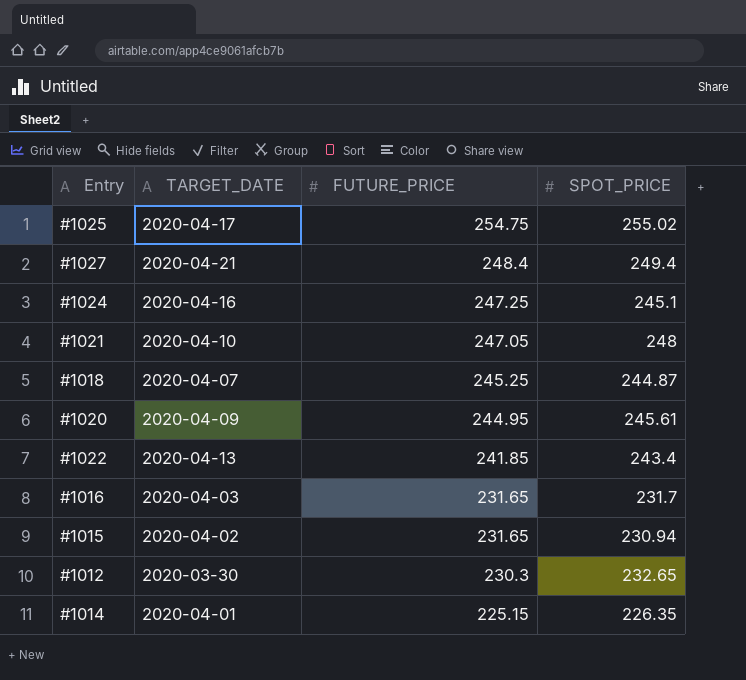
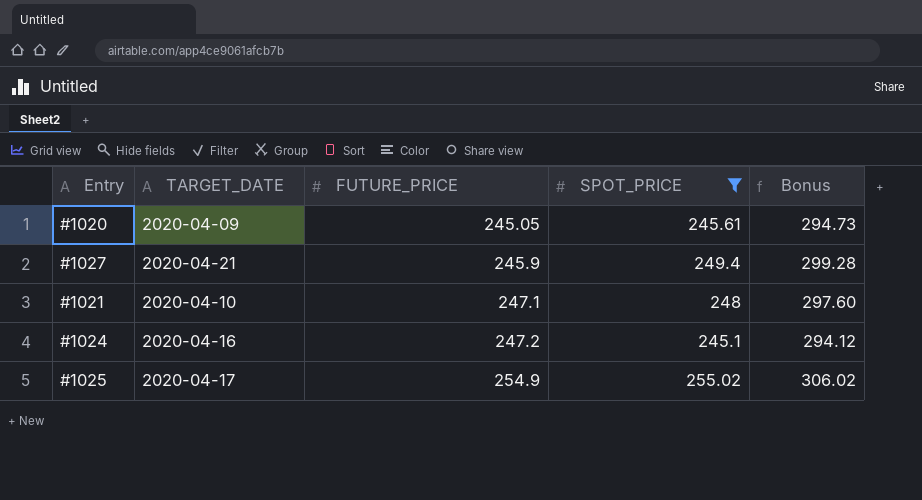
filter: none -> SPOT_PRICE >= 245.1
row order: FUTURE_PRICE descending -> FUTURE_PRICE ascending
column Bonus | formula: none -> [SPOT_PRICE] * 1.2
#1020 | FUTURE_PRICE: 244.95 -> 245.05
#1027 | FUTURE_PRICE: 248.4 -> 245.9
#1021 | FUTURE_PRICE: 247.05 -> 247.1
#1024 | FUTURE_PRICE: 247.25 -> 247.2
#1025 | FUTURE_PRICE: 254.75 -> 254.9

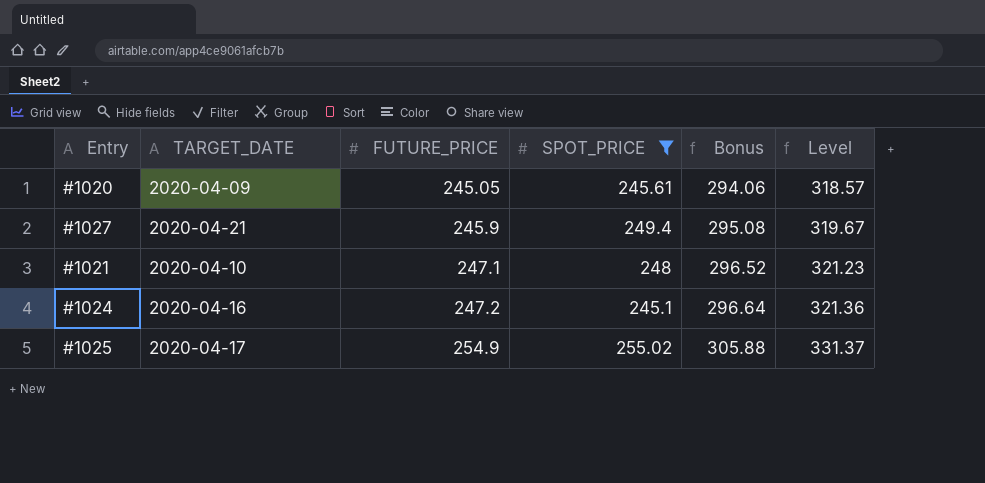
column Bonus | formula: [SPOT_PRICE] * 1.2 -> [FUTURE_PRICE] * 1.2
column Level | formula: none -> [FUTURE_PRICE] * 1.3

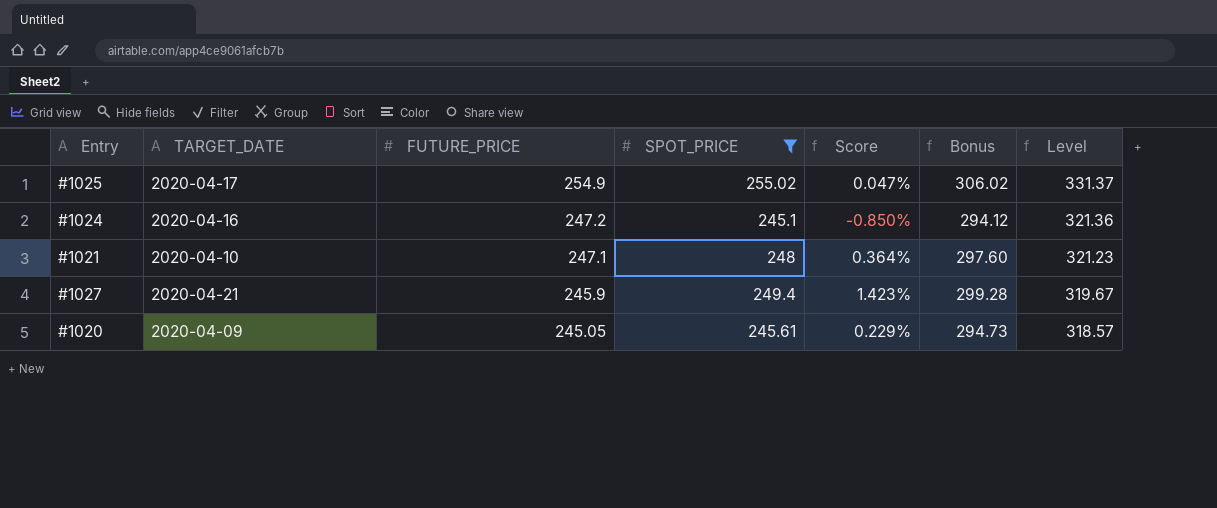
row order: FUTURE_PRICE ascending -> FUTURE_PRICE descending
column Score | formula: none -> ([SPOT_PRICE] - [FUTURE_PRICE]) / [FUTURE_PRICE]
column Bonus | formula: [FUTURE_PRICE] * 1.2 -> [SPOT_PRICE] * 1.2

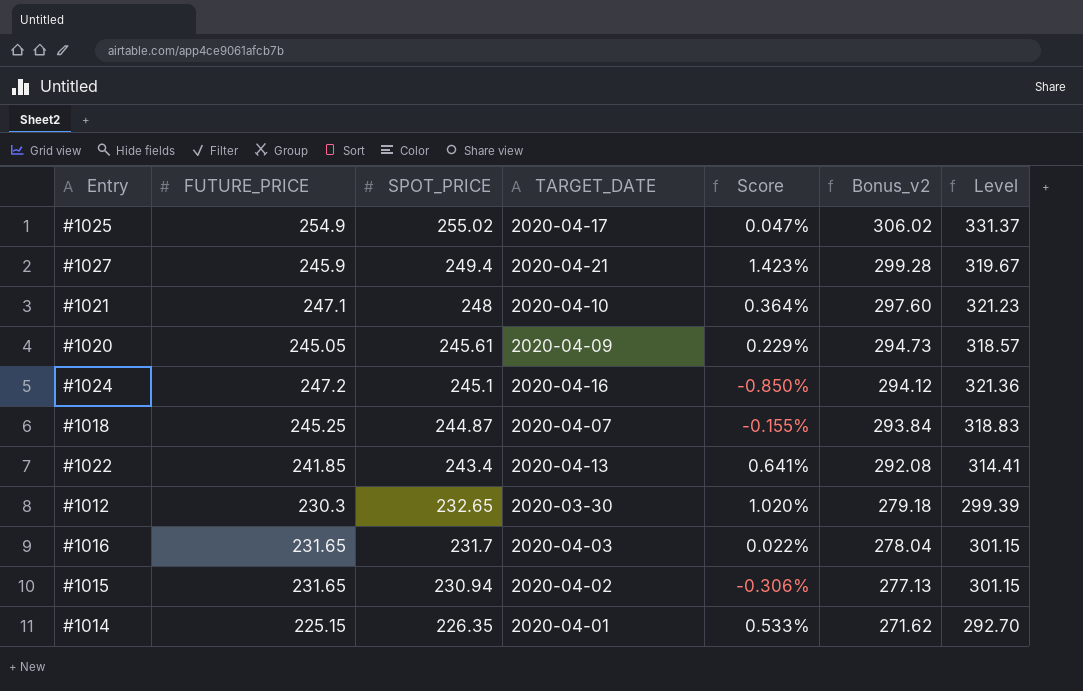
filter: SPOT_PRICE >= 245.1 -> none
row order: FUTURE_PRICE descending -> SPOT_PRICE descending
column TARGET_DATE | position: 2 -> 4
column name: Bonus -> Bonus_v2

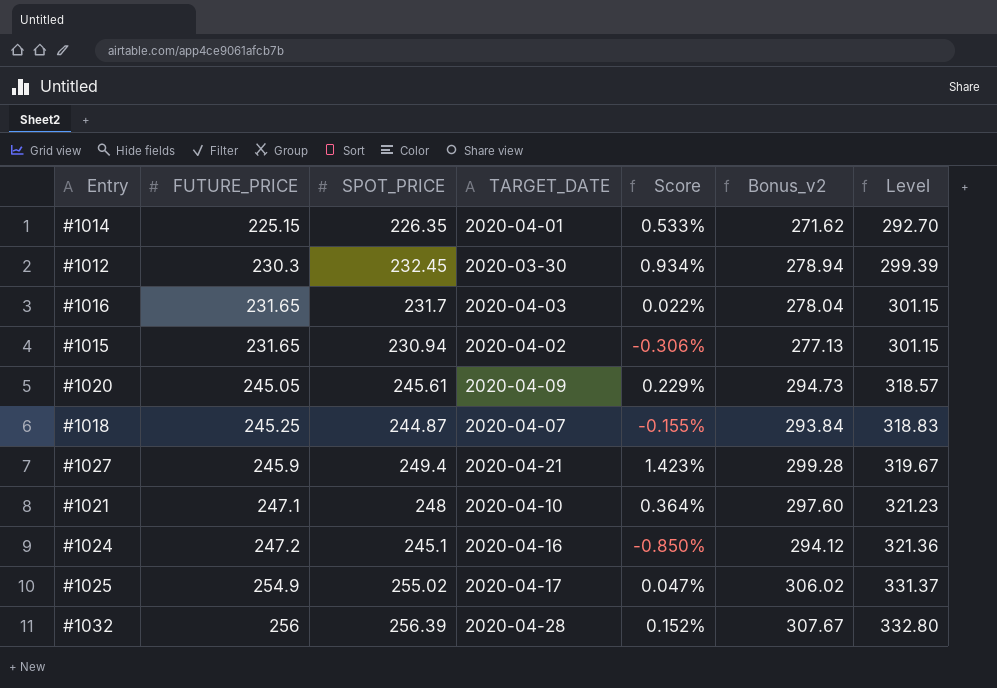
row order: SPOT_PRICE descending -> FUTURE_PRICE ascending
row #1022: 241.85 | 243.4 | 2020-04-13 | 0.641% | 292.08 | 314.41 -> none
#1012 | SPOT_PRICE: 232.65 -> 232.45
#1012 | Score: 1.020% -> 0.934%
#1012 | Bonus_v2: 279.18 -> 278.94
row #1032: none -> 256 | 256.39 | 2020-04-28 | 0.152% | 307.67 | 332.80

